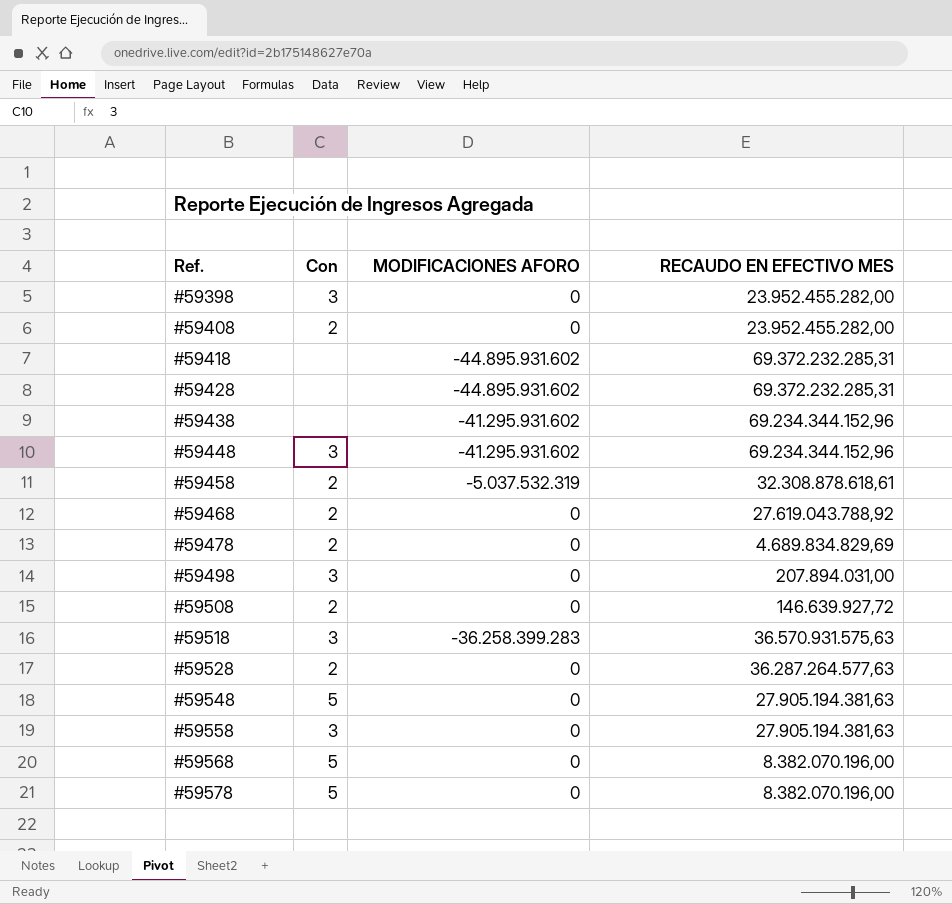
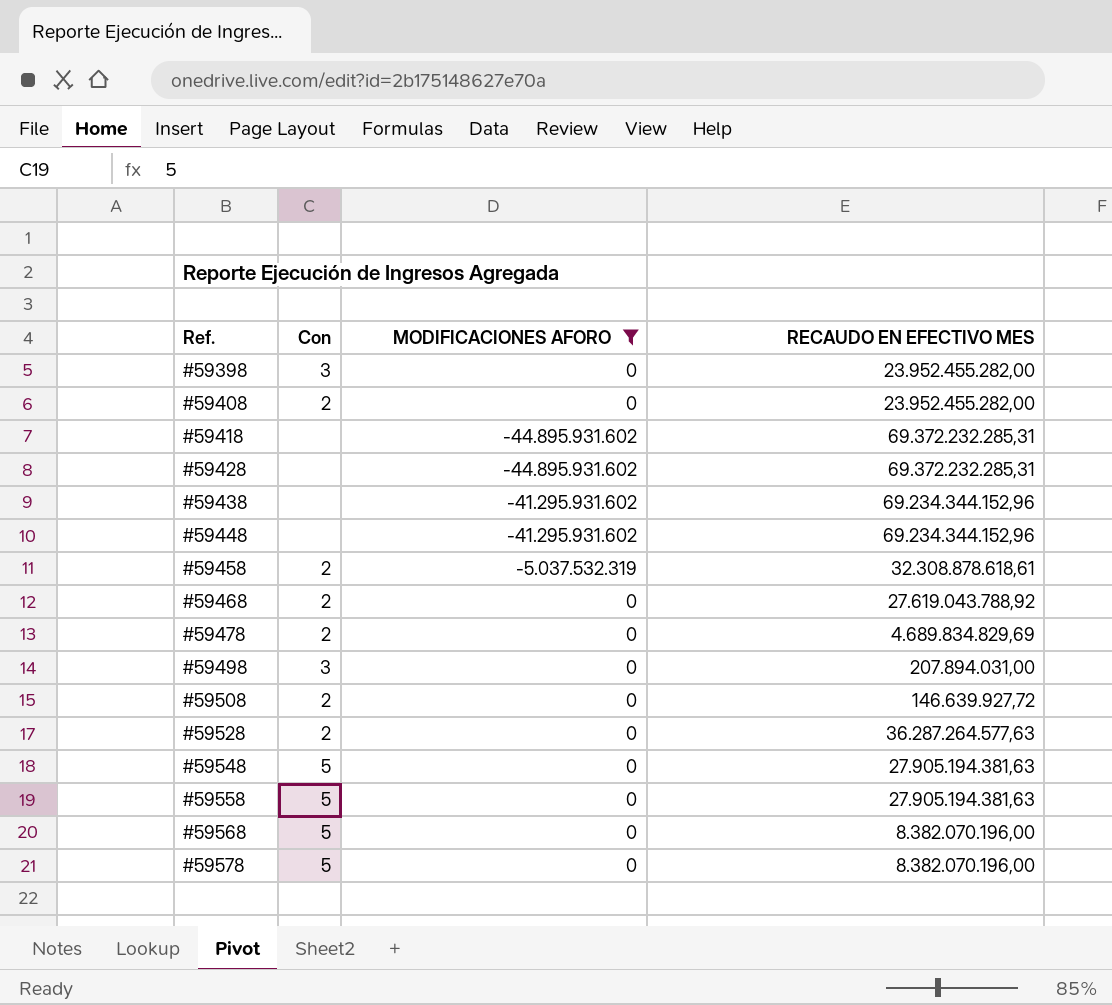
filter: none -> MODIFICACIONES AFORO != -36.258.399.283
#59448 | Con: 3 -> none
#59558 | Con: 3 -> 5

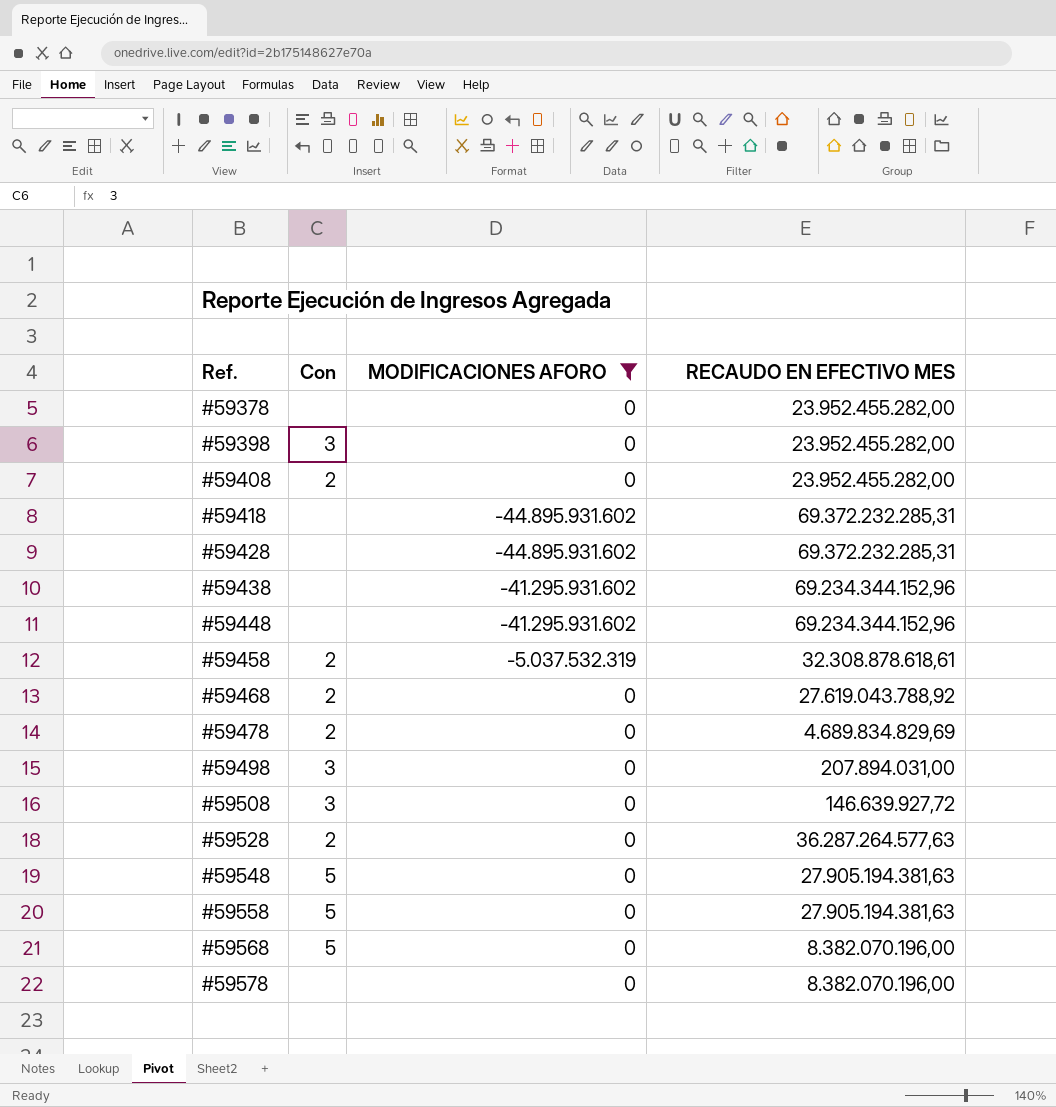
row #59378: none -> none | 0 | 23.952.455.282,00
#59508 | Con: 2 -> 3
#59578 | Con: 5 -> none

